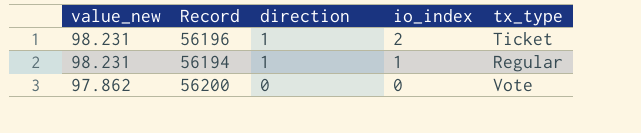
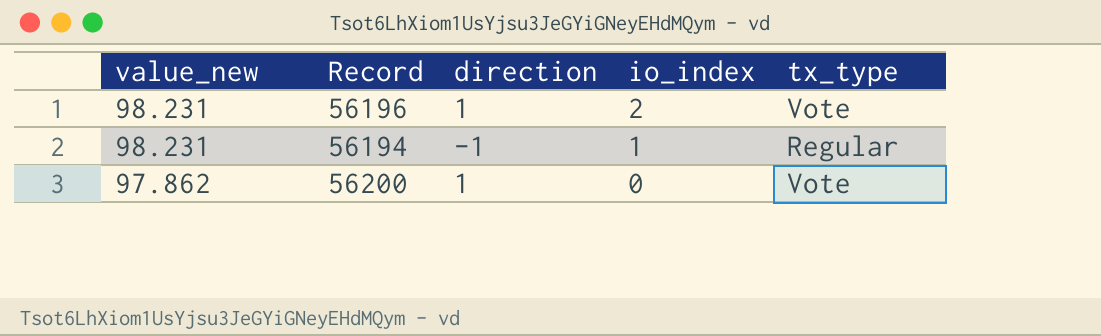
56196 | tx_type: Ticket -> Vote
56194 | direction: 1 -> -1
56200 | direction: 0 -> 1

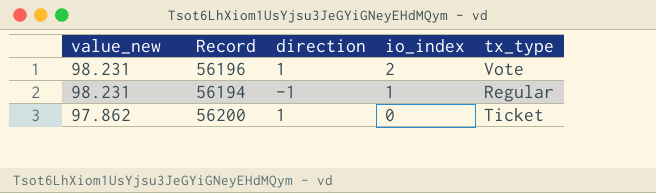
56200 | tx_type: Vote -> Ticket

